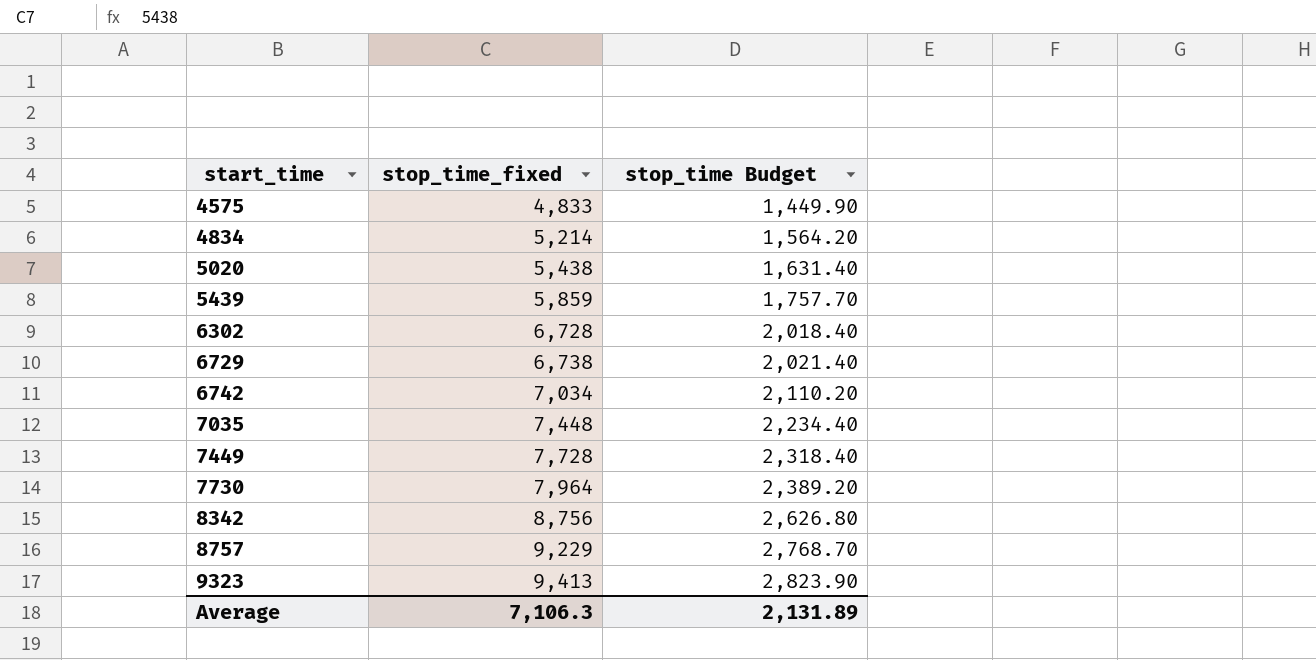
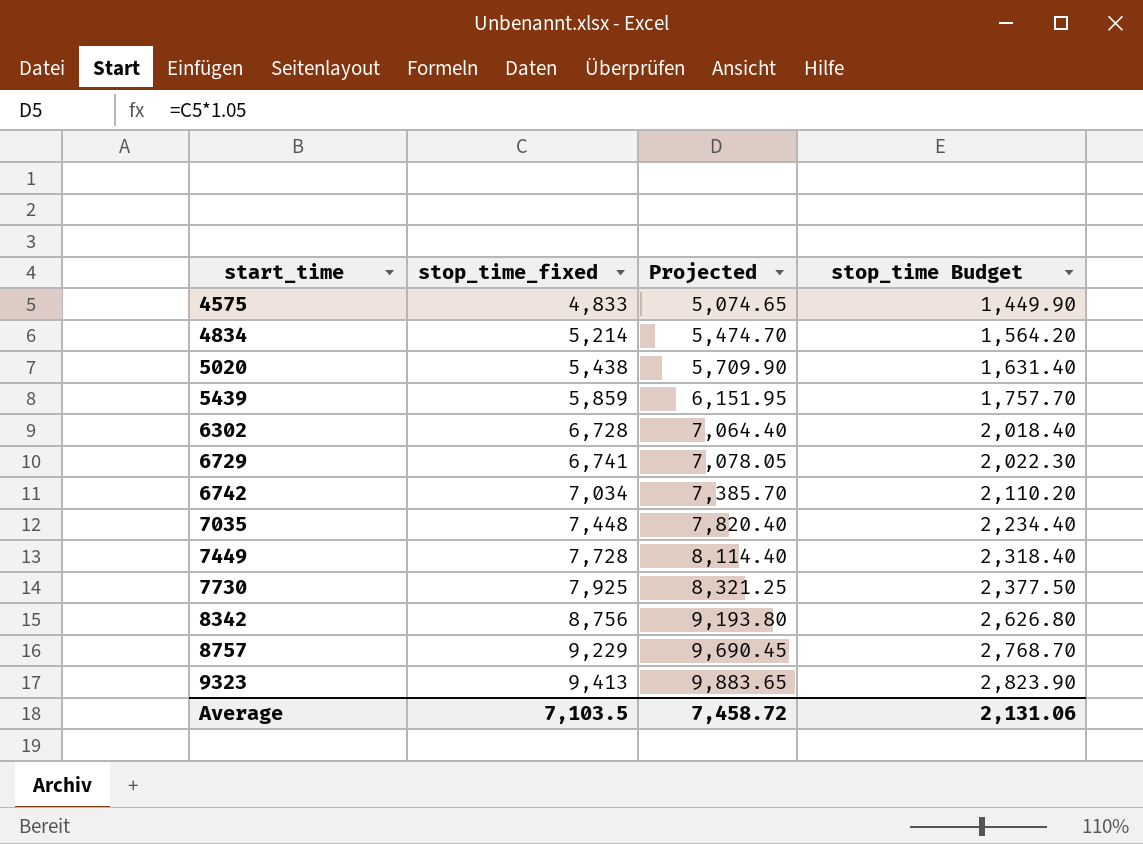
column Projected | formula: none -> [stop_time_fixed] * 1.05
6729 | stop_time_fixed: 6,738 -> 6,741
6729 | stop_time Budget: 2,021.40 -> 2,022.30
7730 | stop_time_fixed: 7,964 -> 7,925
7730 | stop_time Budget: 2,389.20 -> 2,377.50
Average | stop_time_fixed: 7,106.3 -> 7,103.5
Average | stop_time Budget: 2,131.89 -> 2,131.06

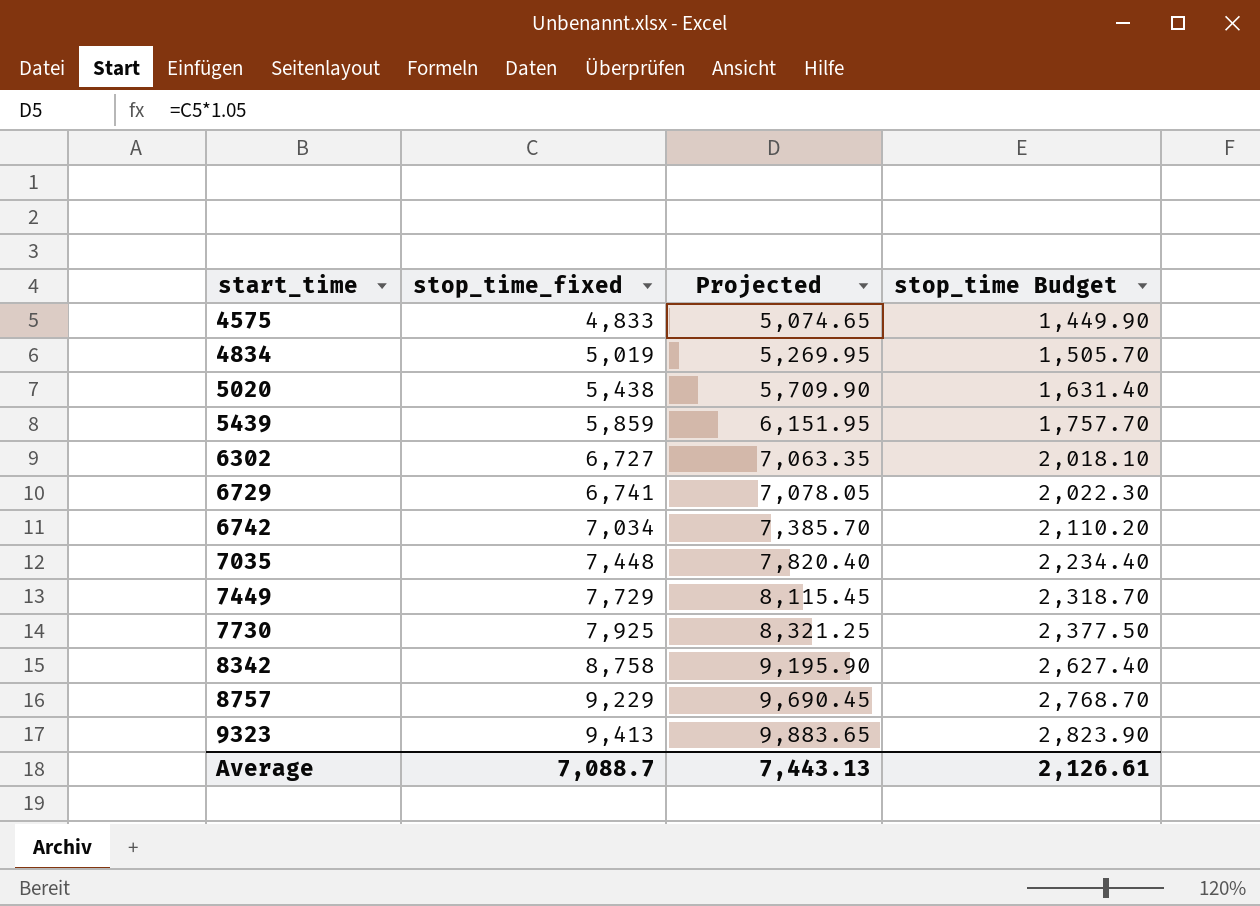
4834 | stop_time_fixed: 5,214 -> 5,019
4834 | Projected: 5,474.70 -> 5,269.95
4834 | stop_time Budget: 1,564.20 -> 1,505.70
6302 | stop_time_fixed: 6,728 -> 6,727
6302 | Projected: 7,064.40 -> 7,063.35
6302 | stop_time Budget: 2,018.40 -> 2,018.10
7449 | stop_time_fixed: 7,728 -> 7,729
7449 | Projected: 8,114.40 -> 8,115.45
7449 | stop_time Budget: 2,318.40 -> 2,318.70
8342 | stop_time_fixed: 8,756 -> 8,758
8342 | Projected: 9,193.80 -> 9,195.90
8342 | stop_time Budget: 2,626.80 -> 2,627.40
Average | stop_time_fixed: 7,103.5 -> 7,088.7
Average | Projected: 7,458.72 -> 7,443.13
Average | stop_time Budget: 2,131.06 -> 2,126.61

